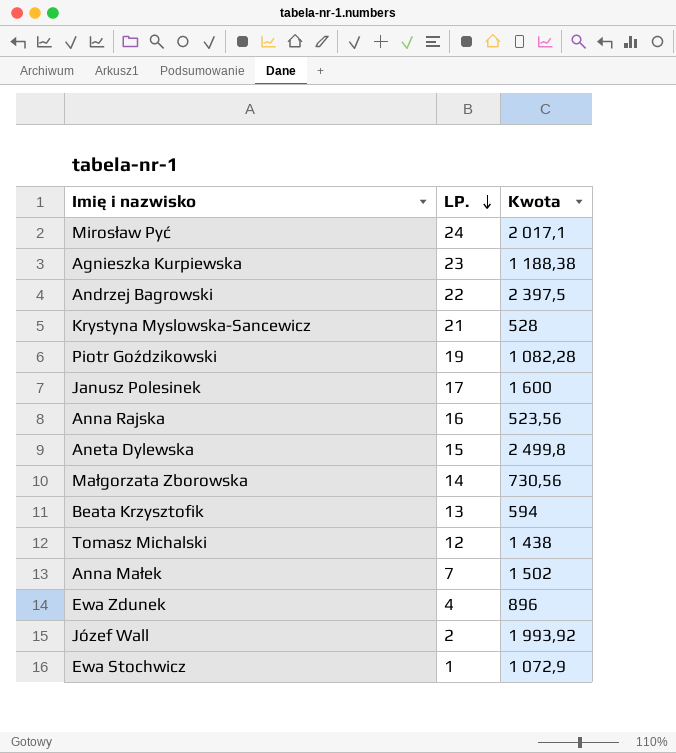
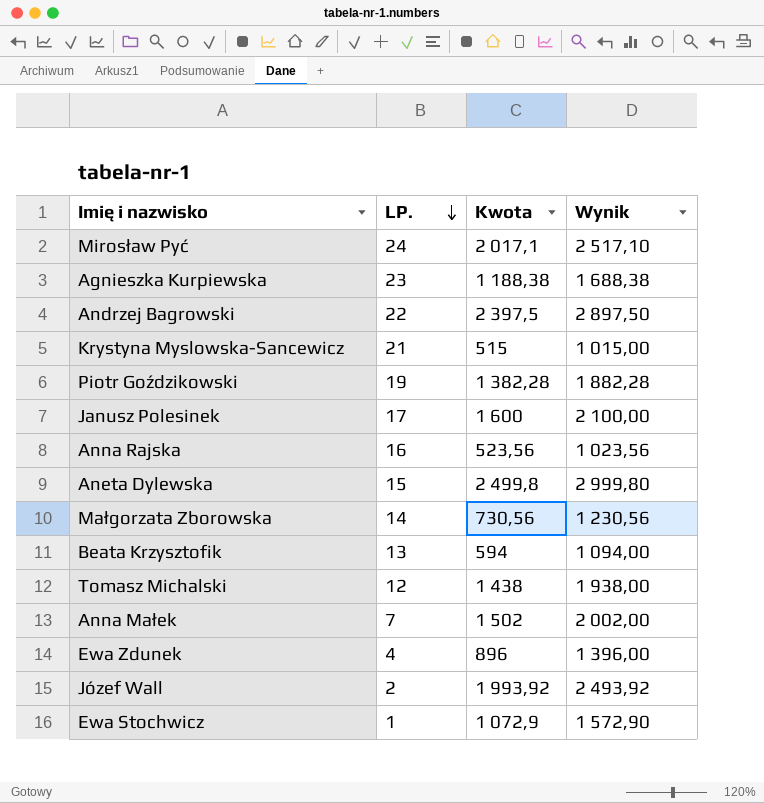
column Wynik | formula: none -> [Kwota] + 500
Krystyna Myslowska-Sancewicz | Kwota: 528 -> 515
Piotr Goździkowski | Kwota: 1 082,28 -> 1 382,28

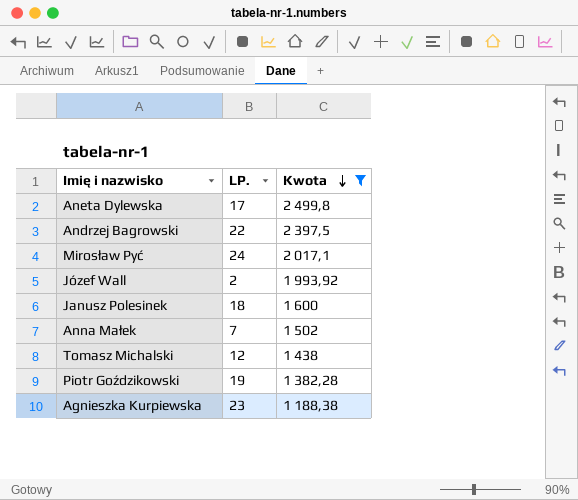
filter: none -> Kwota >= 1 188,38
row order: LP. descending -> Kwota descending
column Wynik | formula: [Kwota] + 500 -> none
Aneta Dylewska | LP.: 15 -> 17
Janusz Polesinek | LP.: 17 -> 18

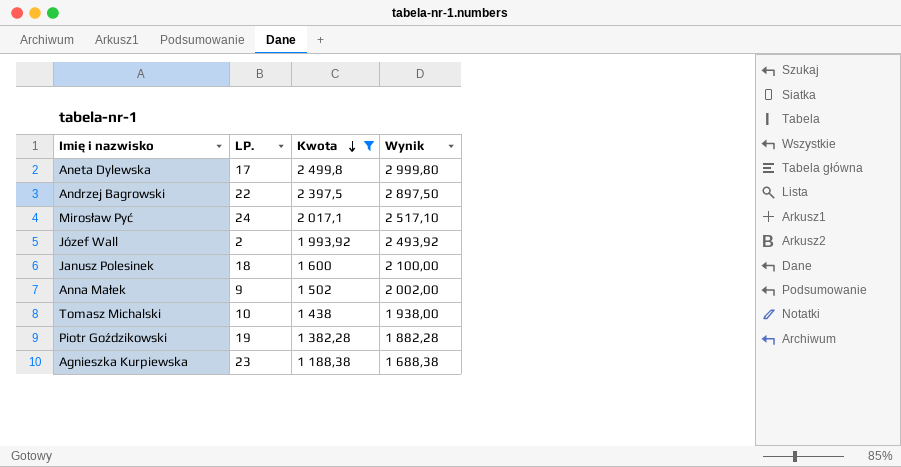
column Wynik | formula: none -> [Kwota] + 500
Anna Małek | LP.: 7 -> 9
Tomasz Michalski | LP.: 12 -> 10

